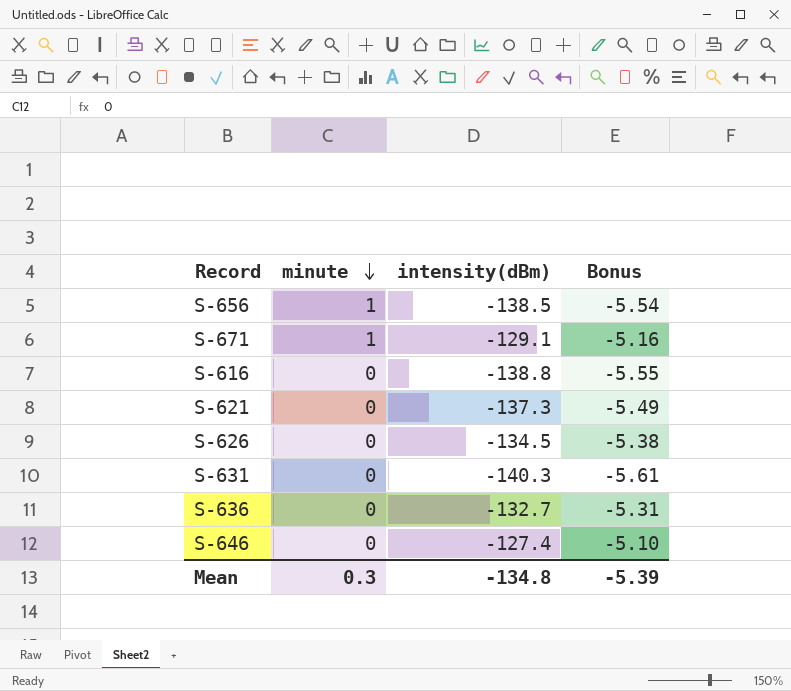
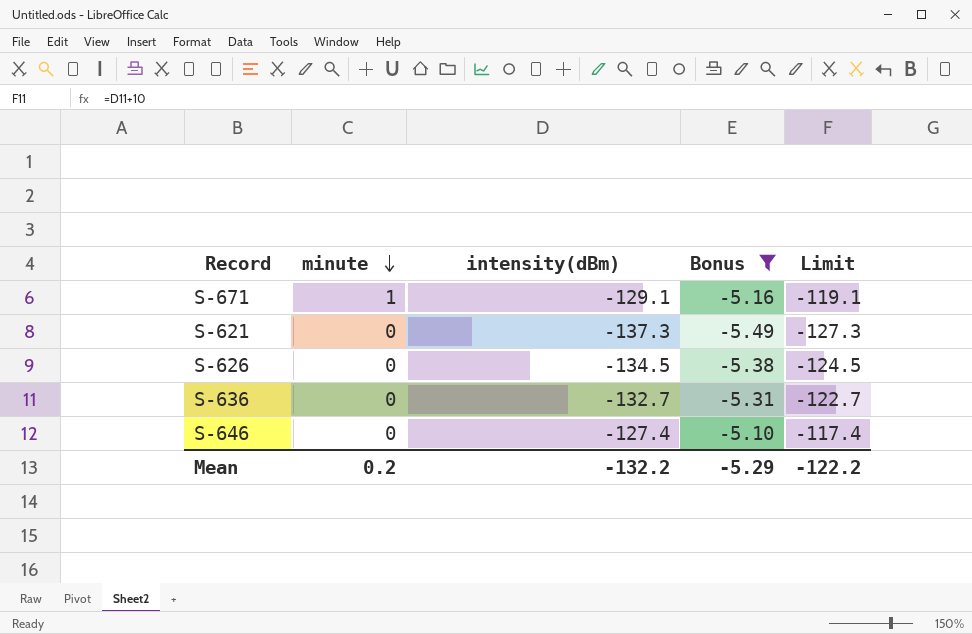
filter: none -> Bonus >= -5.49
column Limit | formula: none -> [intensity(dBm)] + 10
Mean | minute: 0.3 -> 0.2
Mean | intensity(dBm): -134.8 -> -132.2
Mean | Bonus: -5.39 -> -5.29

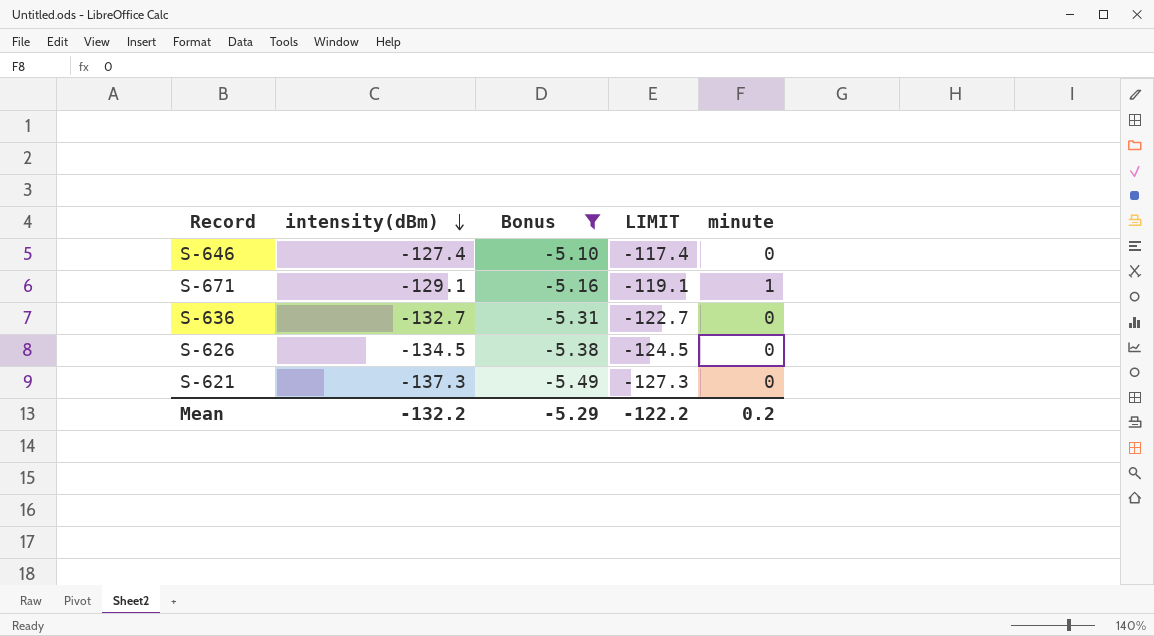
row order: minute descending -> intensity(dBm) descending
column name: Limit -> LIMIT
column minute | position: 2 -> 5

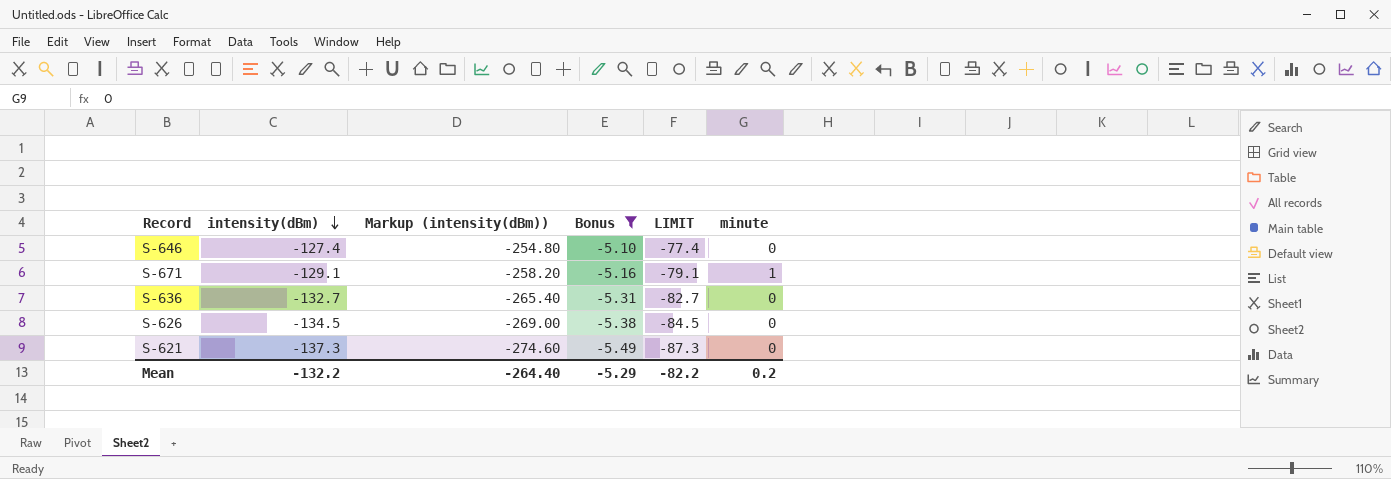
column Markup (intensity(dBm)) | formula: none -> [intensity(dBm)] * 2
column LIMIT | formula: [intensity(dBm)] + 10 -> [intensity(dBm)] + 50
Mean | LIMIT: -122.2 -> -82.2

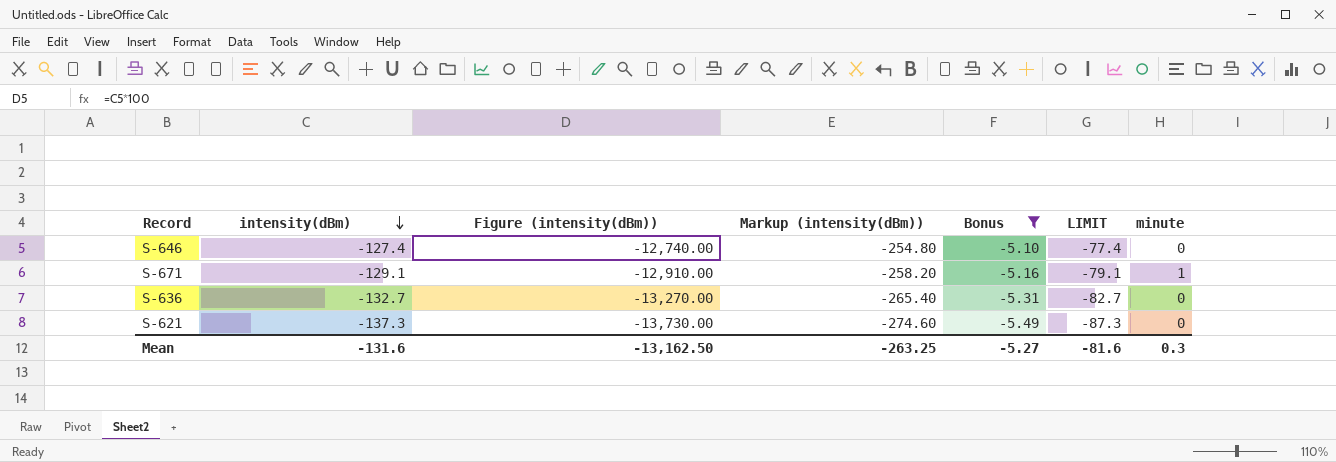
column Figure (intensity(dBm)) | formula: none -> [intensity(dBm)] * 100
row S-626: -134.5 | -269.00 | -5.38 | -84.5 | 0 -> none
Mean | intensity(dBm): -132.2 -> -131.6
Mean | Markup (intensity(dBm)): -264.40 -> -263.25
Mean | Bonus: -5.29 -> -5.27
Mean | LIMIT: -82.2 -> -81.6
Mean | minute: 0.2 -> 0.3

